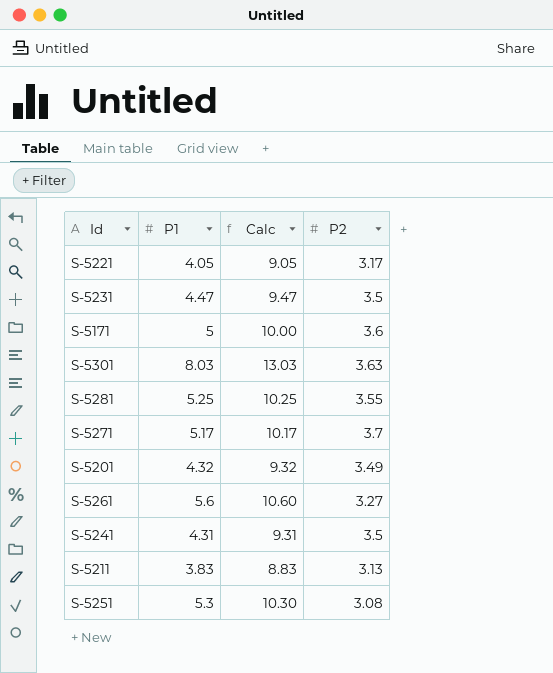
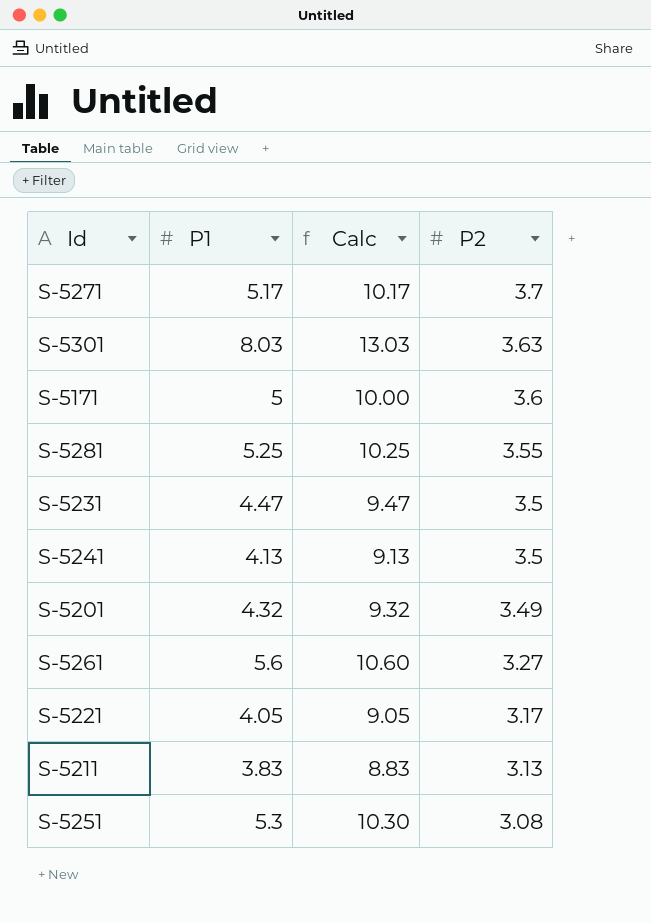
row order: none -> P2 descending
S-5241 | P1: 4.31 -> 4.13
S-5241 | Calc: 9.31 -> 9.13

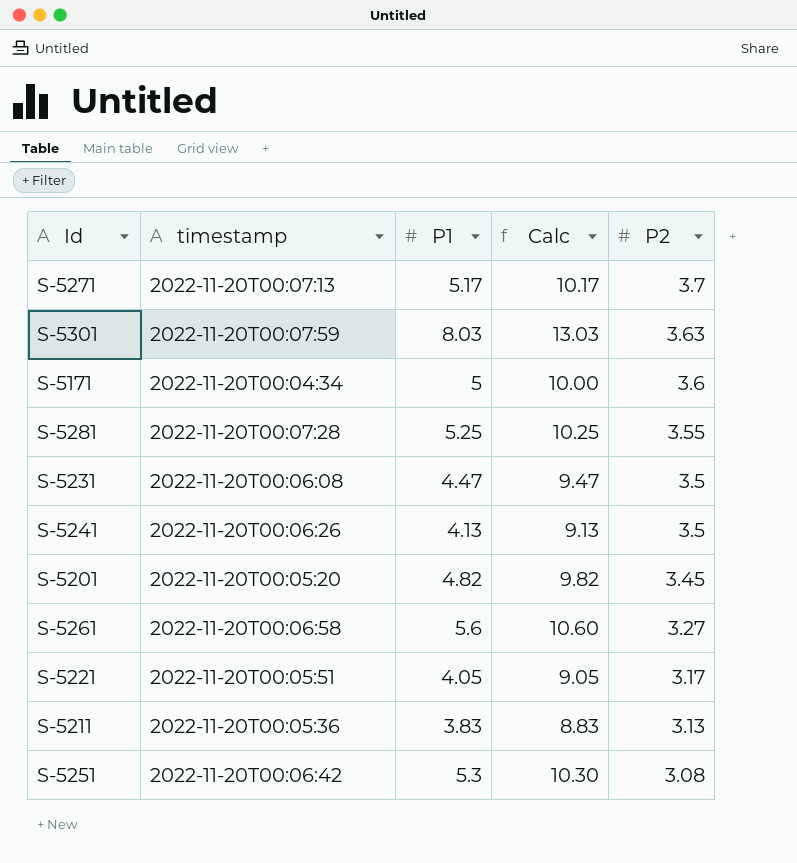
column timestamp | position: none -> 2
S-5201 | P1: 4.32 -> 4.82
S-5201 | Calc: 9.32 -> 9.82
S-5201 | P2: 3.49 -> 3.45

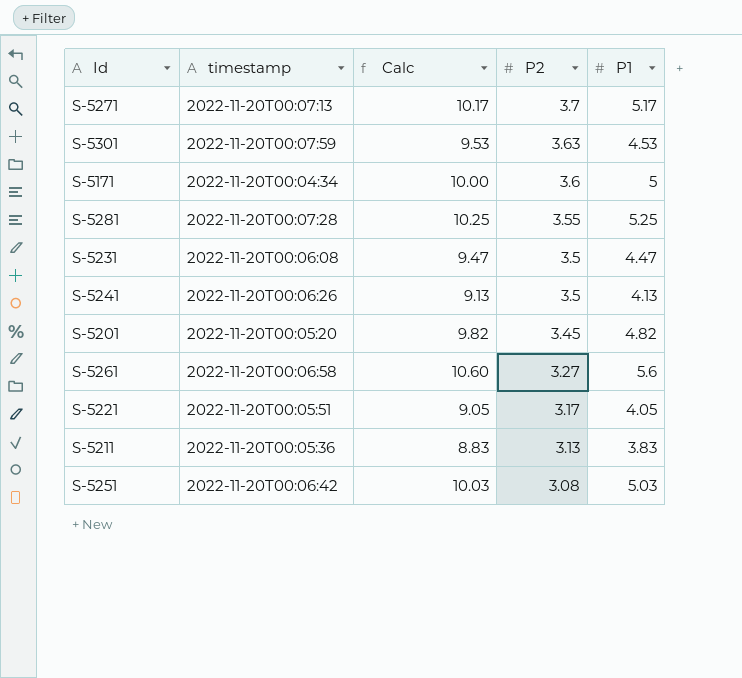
column P1 | position: 3 -> 5
S-5301 | Calc: 13.03 -> 9.53
S-5301 | P1: 8.03 -> 4.53
S-5251 | Calc: 10.30 -> 10.03
S-5251 | P1: 5.3 -> 5.03

